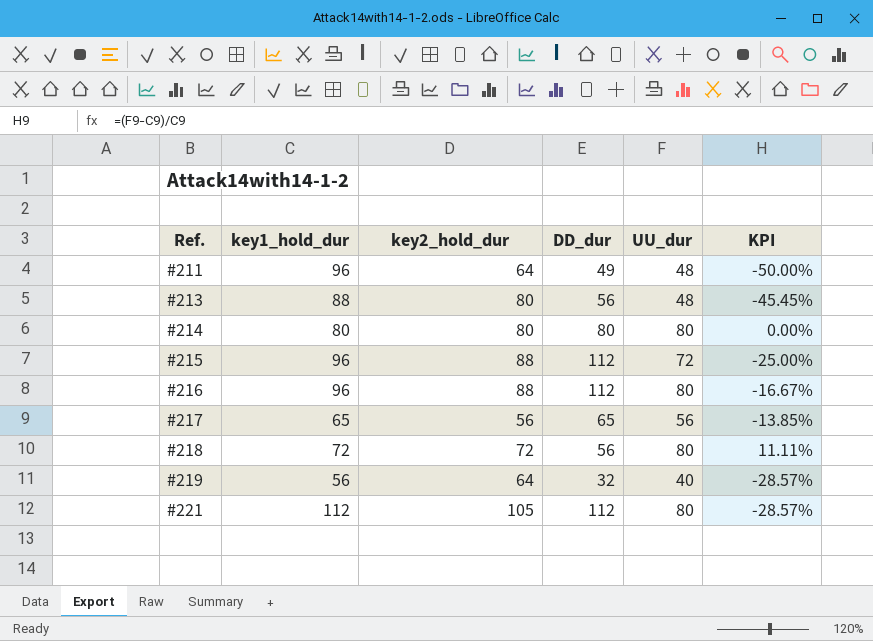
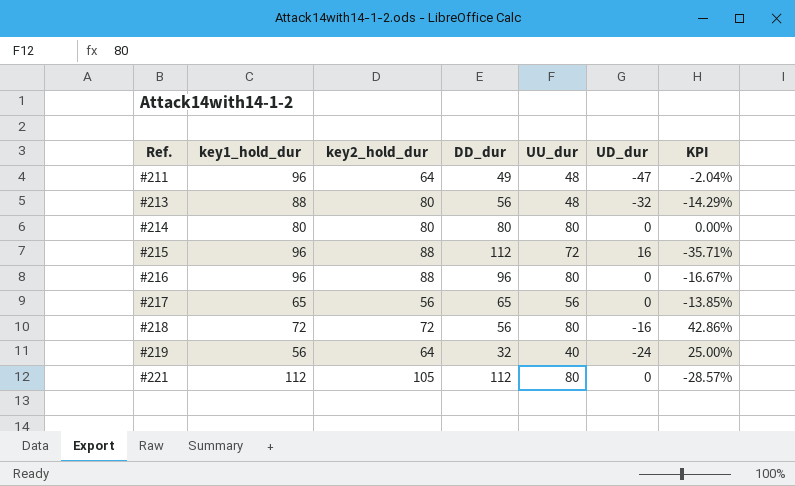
column UD_dur | formula: none -> [DD_dur] - [key1_hold_dur]
column KPI | formula: ([UU_dur] - [key1_hold_dur]) / [key1_hold_dur] -> ([UU_dur] - [DD_dur]) / [DD_dur]
#216 | DD_dur: 112 -> 96

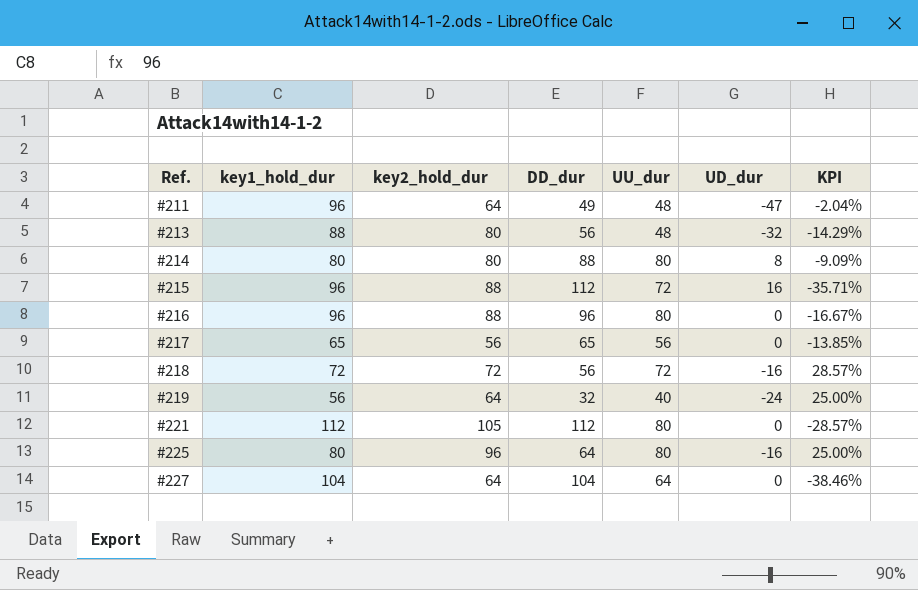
#214 | DD_dur: 80 -> 88
#214 | UD_dur: 0 -> 8
#214 | KPI: 0.00% -> -9.09%
#218 | UU_dur: 80 -> 72
#218 | KPI: 42.86% -> 28.57%
row #225: none -> 80 | 96 | 64 | 80 | -16 | 25.00%
row #227: none -> 104 | 64 | 104 | 64 | 0 | -38.46%

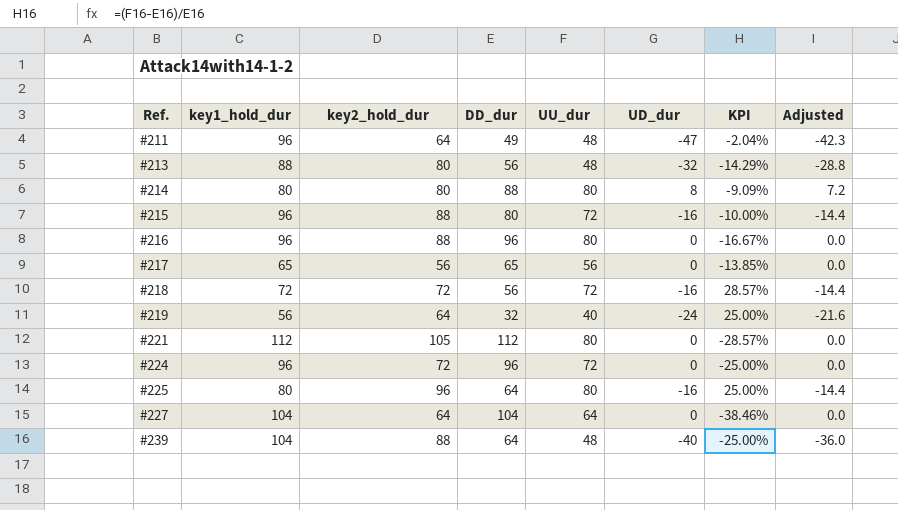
column Adjusted | formula: none -> [UD_dur] * 0.9
#215 | DD_dur: 112 -> 80
#215 | UD_dur: 16 -> -16
#215 | KPI: -35.71% -> -10.00%
row #224: none -> 96 | 72 | 96 | 72 | 0 | -25.00% | 0.0
row #239: none -> 104 | 88 | 64 | 48 | -40 | -25.00% | -36.0

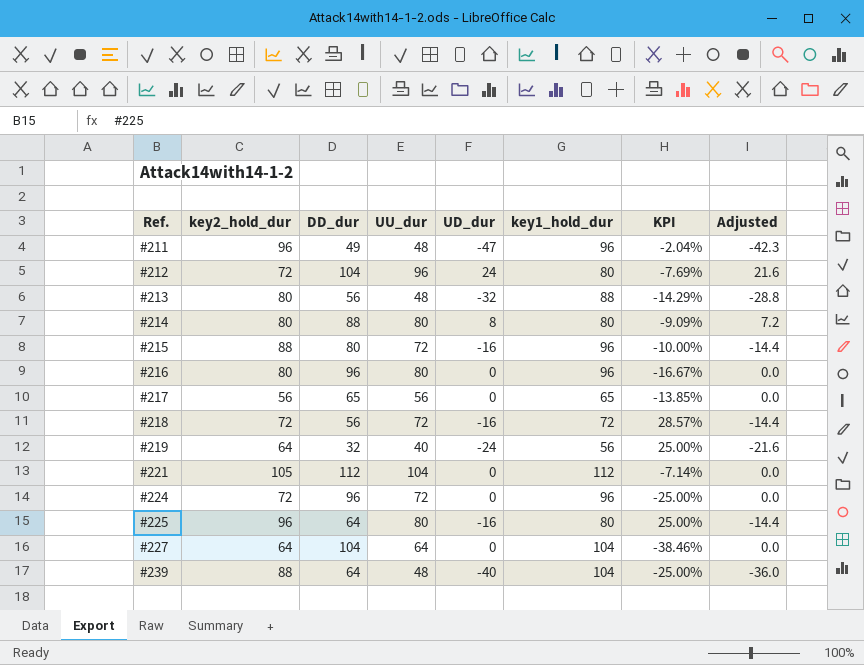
column key1_hold_dur | position: 2 -> 6
#211 | key2_hold_dur: 64 -> 96
row #212: none -> 72 | 104 | 96 | 24 | 80 | -7.69% | 21.6
#216 | key2_hold_dur: 88 -> 80
#221 | UU_dur: 80 -> 104
#221 | KPI: -28.57% -> -7.14%

